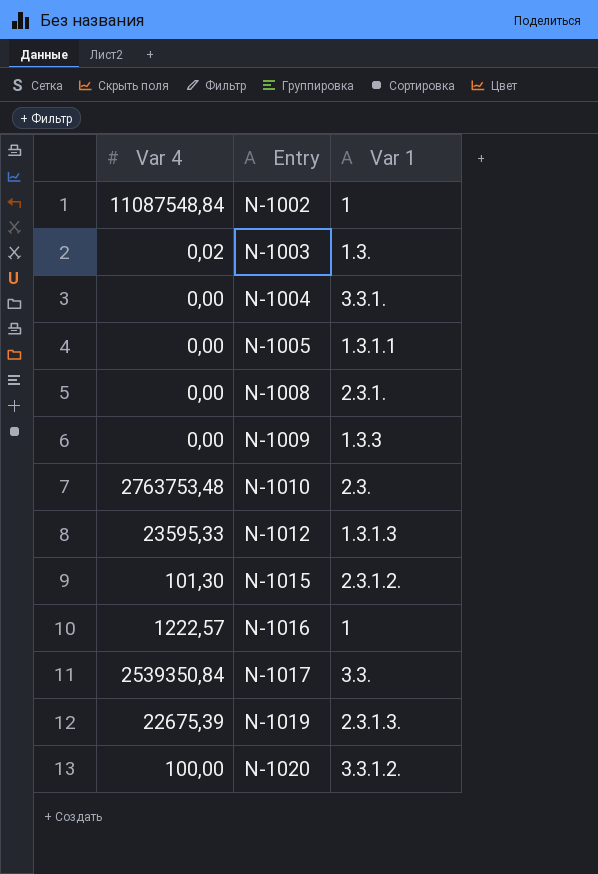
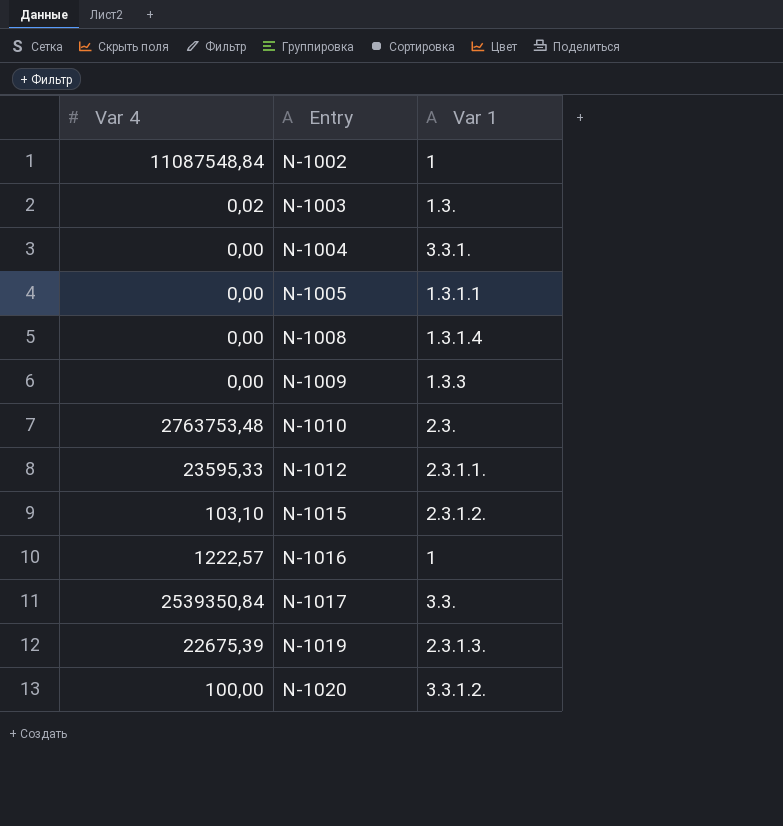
N-1008 | Var 1: 2.3.1. -> 1.3.1.4
N-1012 | Var 1: 1.3.1.3 -> 2.3.1.1.
N-1015 | Var 4: 101,30 -> 103,10

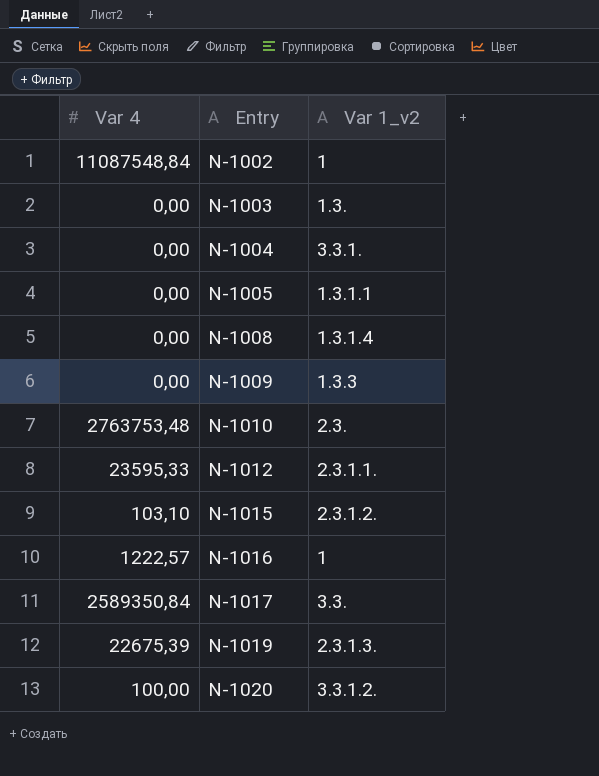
column name: Var 1 -> Var 1_v2
N-1003 | Var 4: 0,02 -> 0,00
N-1017 | Var 4: 2539350,84 -> 2589350,84

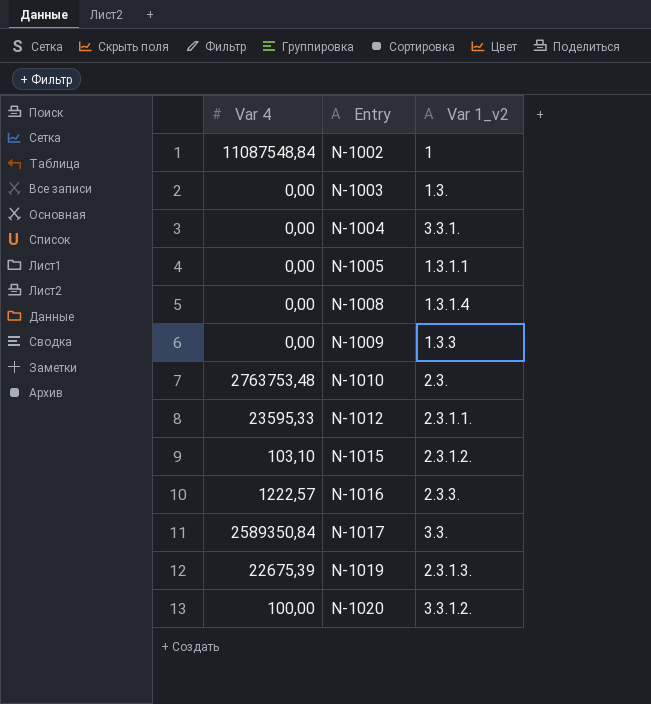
N-1016 | Var 1_v2: 1 -> 2.3.3.

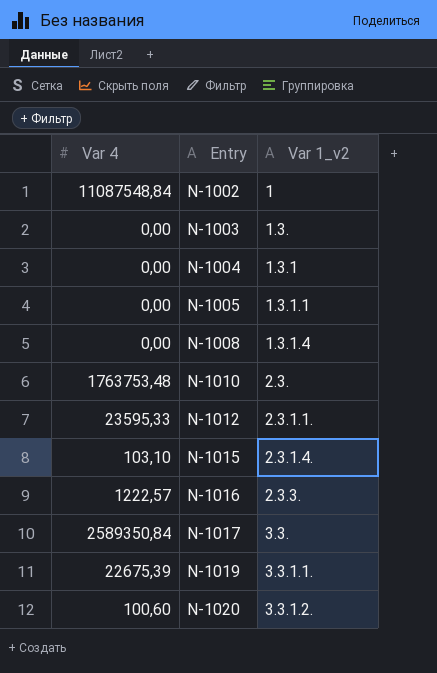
row N-1009: 0,00 | 1.3.3 -> none
N-1004 | Var 1_v2: 3.3.1. -> 1.3.1
N-1010 | Var 4: 2763753,48 -> 1763753,48
N-1015 | Var 1_v2: 2.3.1.2. -> 2.3.1.4.
N-1019 | Var 1_v2: 2.3.1.3. -> 3.3.1.1.
N-1020 | Var 4: 100,00 -> 100,60

